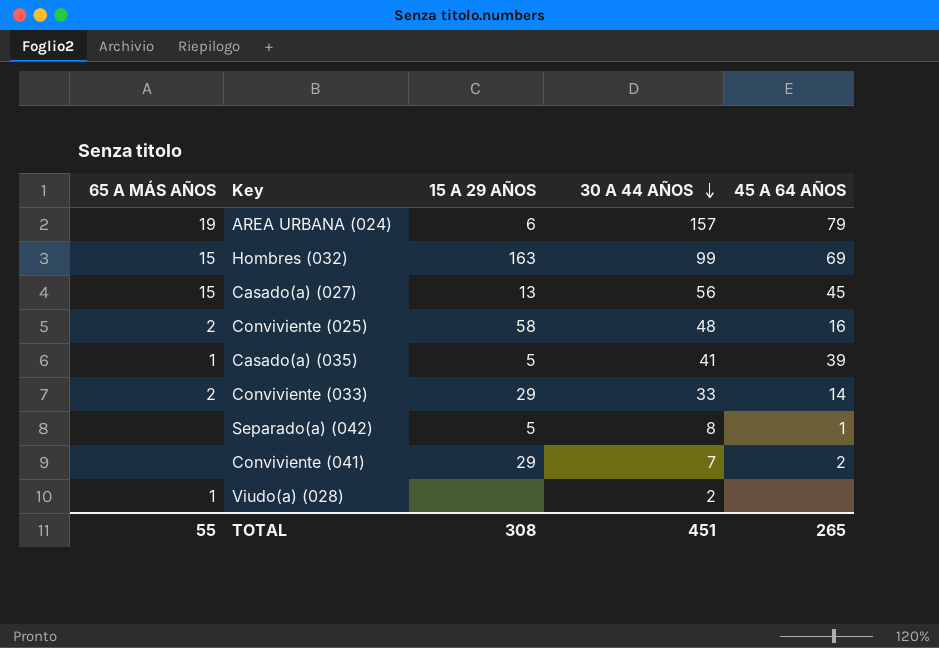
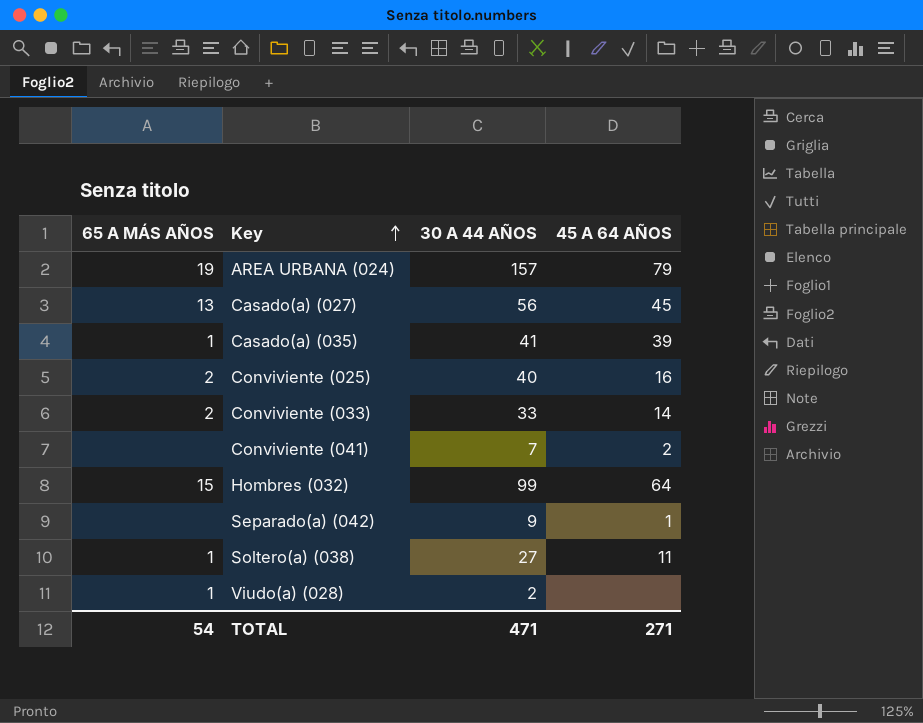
row order: 30 A 44 AÑOS descending -> Key ascending
column 15 A 29 AÑOS | position: 3 -> none
Casado(a) (027) | 65 A MÁS AÑOS: 15 -> 13
Conviviente (025) | 30 A 44 AÑOS: 48 -> 40
Hombres (032) | 45 A 64 AÑOS: 69 -> 64
Separado(a) (042) | 30 A 44 AÑOS: 8 -> 9
row Soltero(a) (038): none -> 1 | 27 | 11
TOTAL | 65 A MÁS AÑOS: 55 -> 54
TOTAL | 30 A 44 AÑOS: 451 -> 471
TOTAL | 45 A 64 AÑOS: 265 -> 271

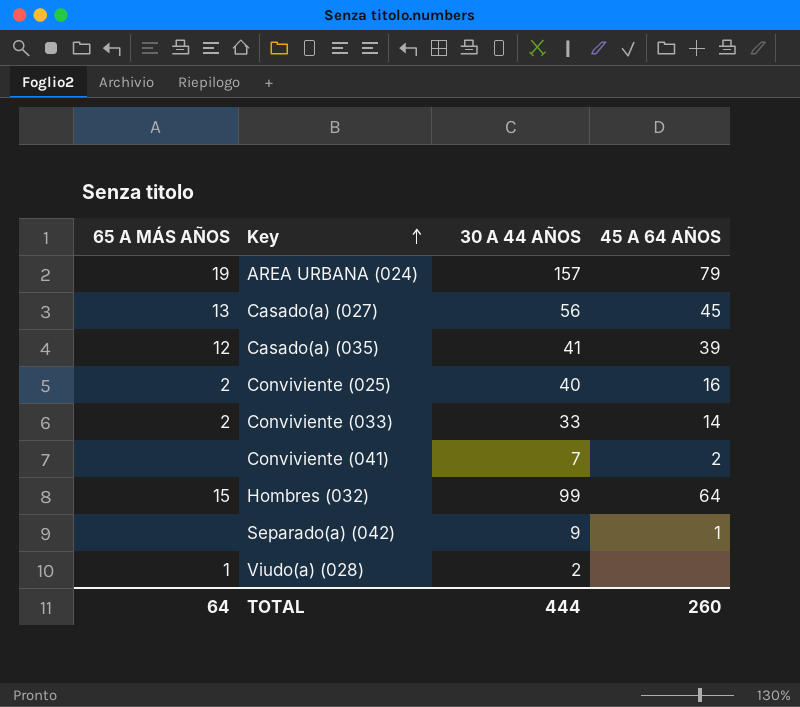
row Soltero(a) (038): 1 | 27 | 11 -> none
Casado(a) (035) | 65 A MÁS AÑOS: 1 -> 12
TOTAL | 65 A MÁS AÑOS: 54 -> 64
TOTAL | 30 A 44 AÑOS: 471 -> 444
TOTAL | 45 A 64 AÑOS: 271 -> 260

